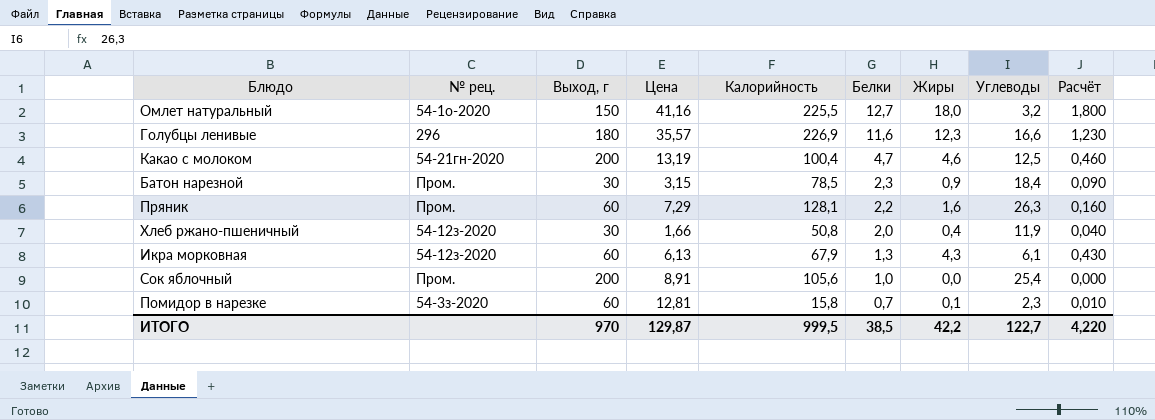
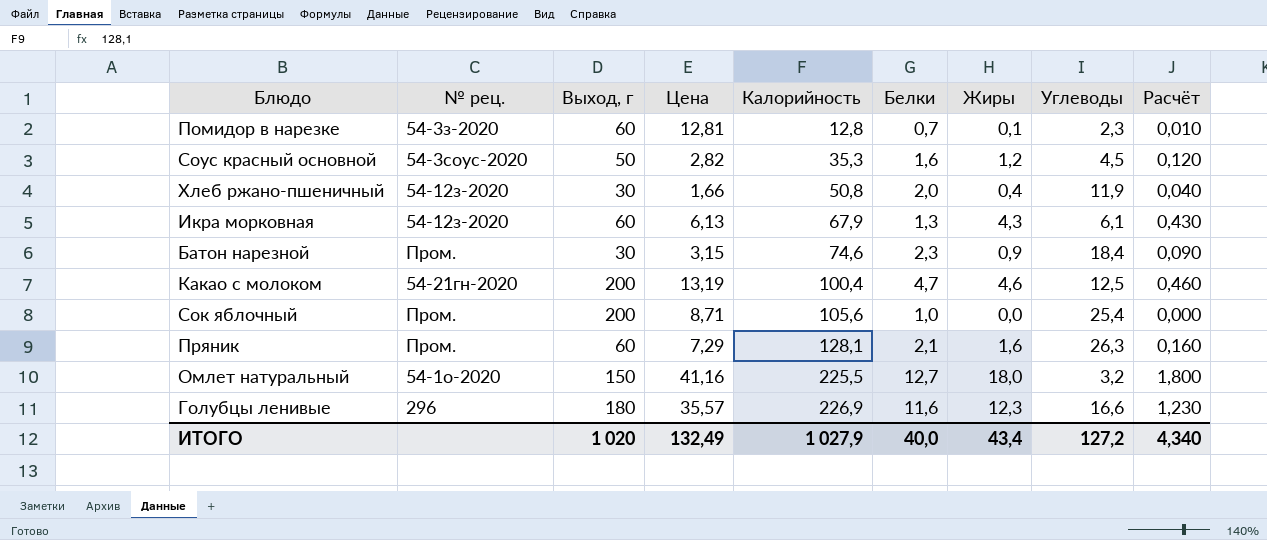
row order: Белки descending -> Калорийность ascending
Помидор в нарезке | Калорийность: 15,8 -> 12,8
row Соус красный основной: none -> 54-3соус-2020 | 50 | 2,82 | 35,3 | 1,6 | 1,2 | 4,5 | 0,120
Батон нарезной | Калорийность: 78,5 -> 74,6
Сок яблочный | Цена: 8,91 -> 8,71
Пряник | Белки: 2,2 -> 2,1
ИТОГО | Выход, г: 970 -> 1 020
ИТОГО | Цена: 129,87 -> 132,49
ИТОГО | Калорийность: 999,5 -> 1 027,9
ИТОГО | Белки: 38,5 -> 40,0
ИТОГО | Жиры: 42,2 -> 43,4
ИТОГО | Углеводы: 122,7 -> 127,2
ИТОГО | Расчёт: 4,220 -> 4,340

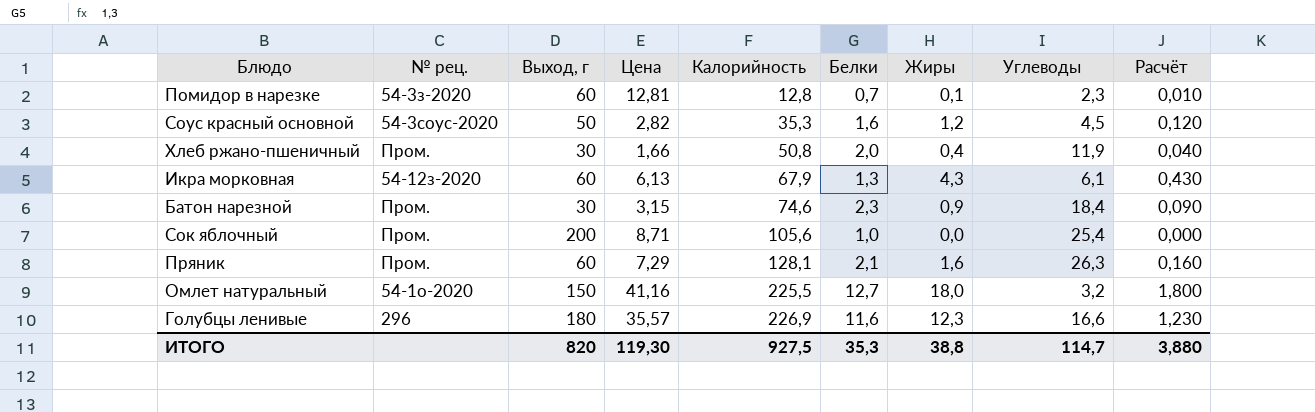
row Какао с молоком: 54-21гн-2020 | 200 | 13,19 | 100,4 | 4,7 | 4,6 | 12,5 | 0,460 -> none
Хлеб ржано-пшеничный | № рец.: 54-12з-2020 -> Пром.
ИТОГО | Выход, г: 1 020 -> 820
ИТОГО | Цена: 132,49 -> 119,30
ИТОГО | Калорийность: 1 027,9 -> 927,5
ИТОГО | Белки: 40,0 -> 35,3
ИТОГО | Жиры: 43,4 -> 38,8
ИТОГО | Углеводы: 127,2 -> 114,7
ИТОГО | Расчёт: 4,340 -> 3,880

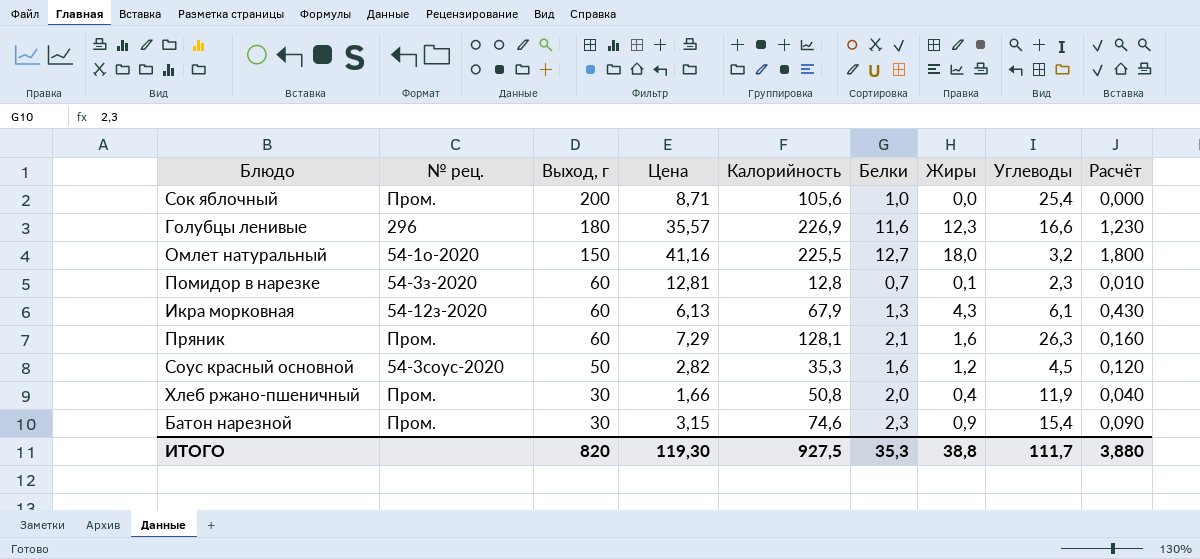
row order: Калорийность ascending -> Выход, г descending
Батон нарезной | Углеводы: 18,4 -> 15,4
ИТОГО | Углеводы: 114,7 -> 111,7

